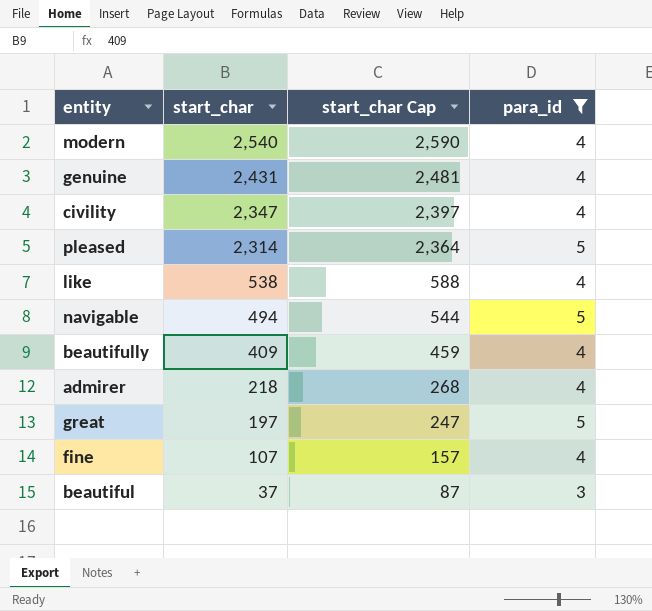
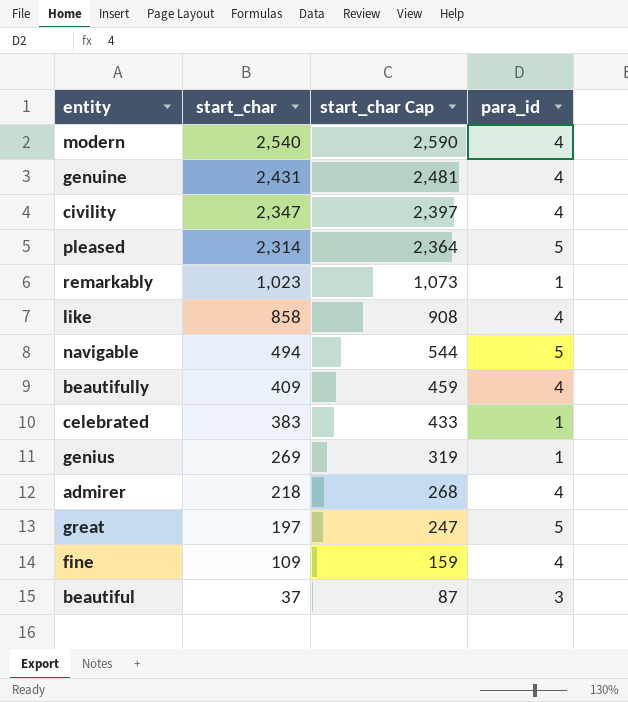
filter: para_id != 1 -> none
like | start_char: 538 -> 858
like | start_char Cap: 588 -> 908
fine | start_char: 107 -> 109
fine | start_char Cap: 157 -> 159

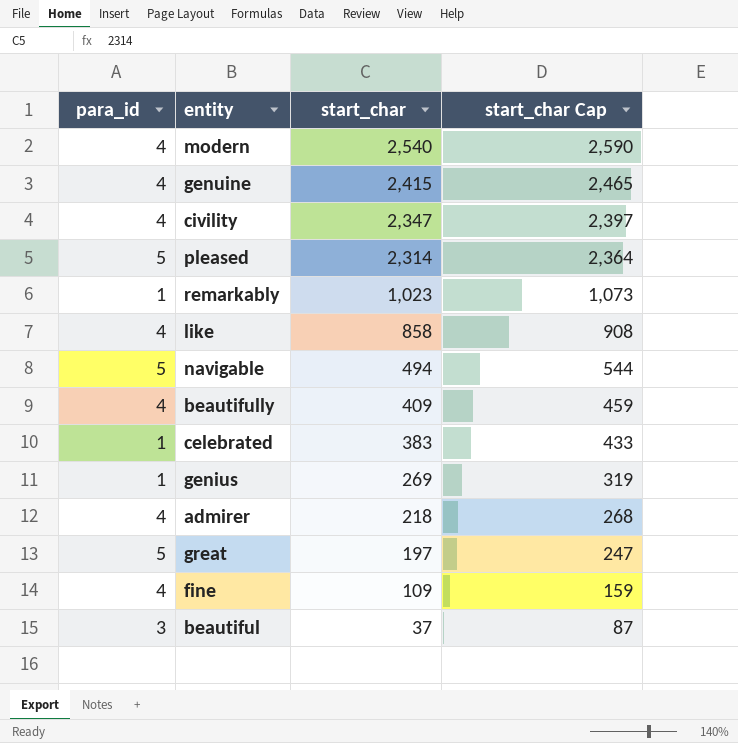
column para_id | position: 4 -> 1
genuine | start_char: 2,431 -> 2,415
genuine | start_char Cap: 2,481 -> 2,465

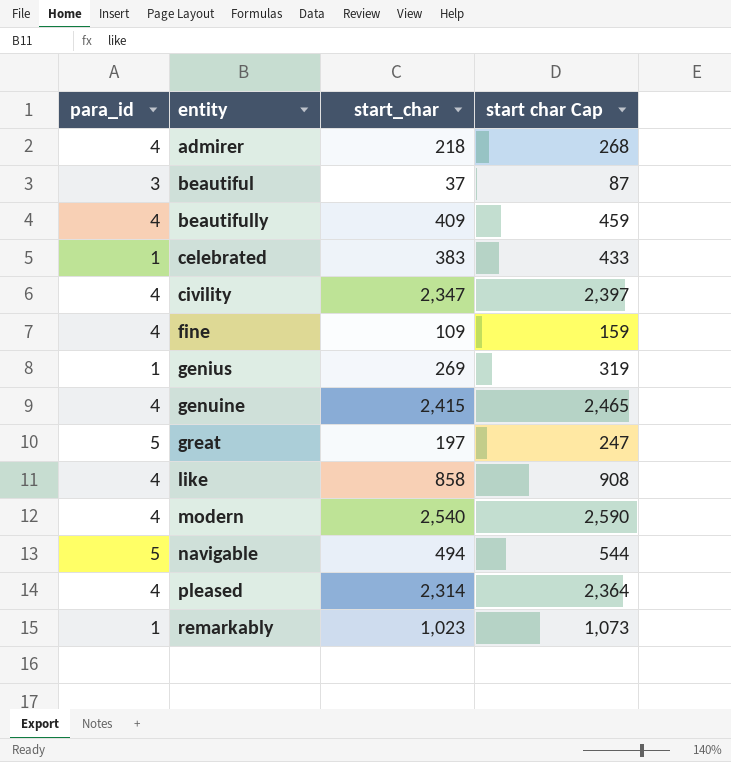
row order: start_char descending -> entity ascending
column name: start_char Cap -> start char Cap
pleased | para_id: 5 -> 4

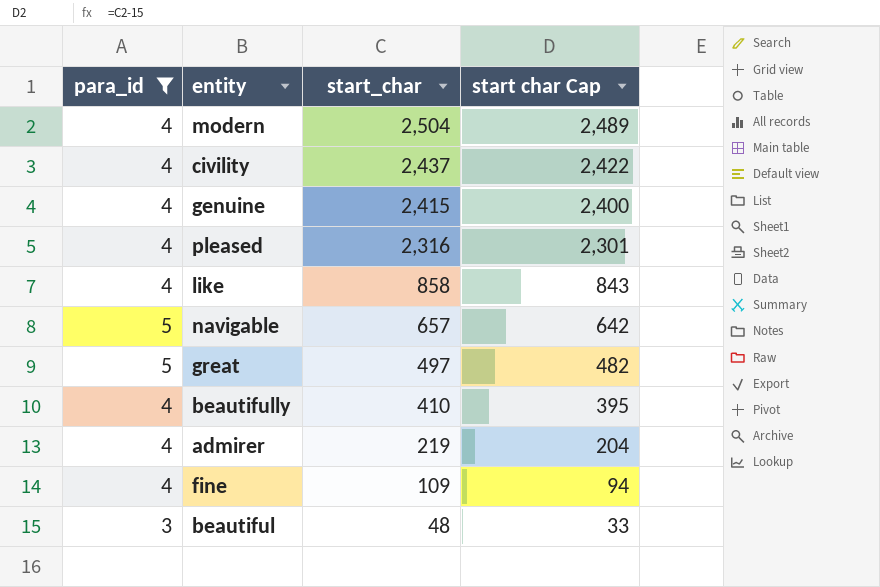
filter: none -> para_id != 1
row order: entity ascending -> start_char descending
column start char Cap | formula: [start_char] + 50 -> [start_char] - 15
modern | start_char: 2,540 -> 2,504
civility | start_char: 2,347 -> 2,437
pleased | start_char: 2,314 -> 2,316
navigable | start_char: 494 -> 657
great | start_char: 197 -> 497
beautifully | start_char: 409 -> 410
admirer | start_char: 218 -> 219
beautiful | start_char: 37 -> 48

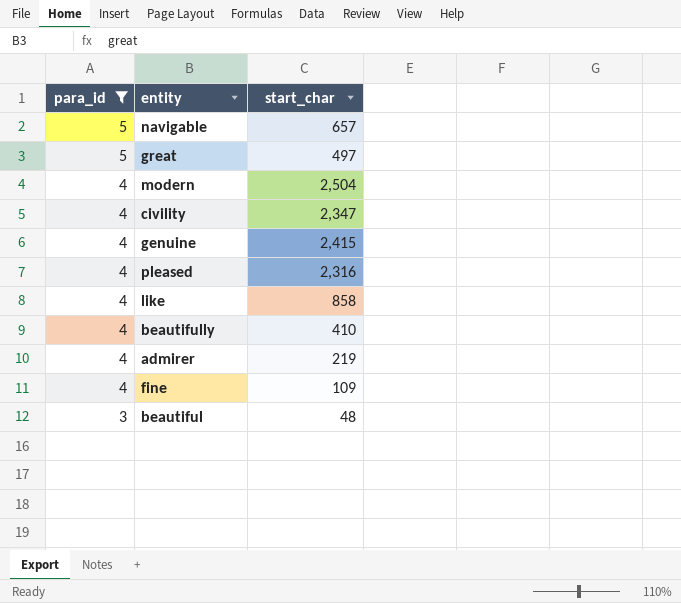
row order: start_char descending -> para_id descending
column start char Cap | formula: [start_char] - 15 -> none
civility | start_char: 2,437 -> 2,347

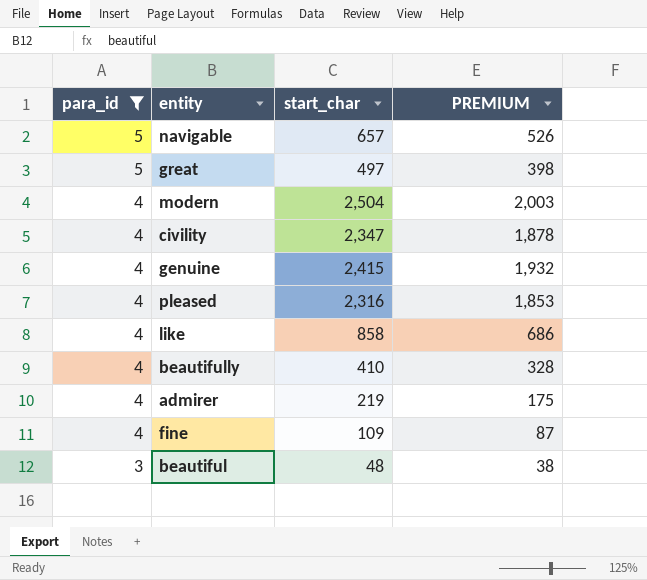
column PREMIUM | formula: none -> [start_char] * 0.8

